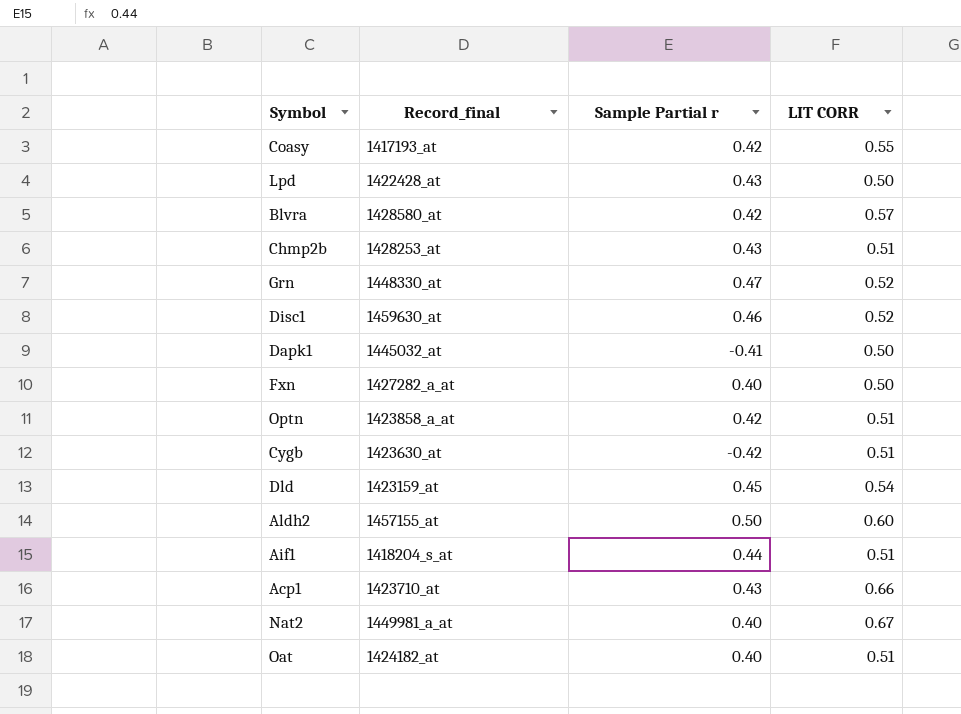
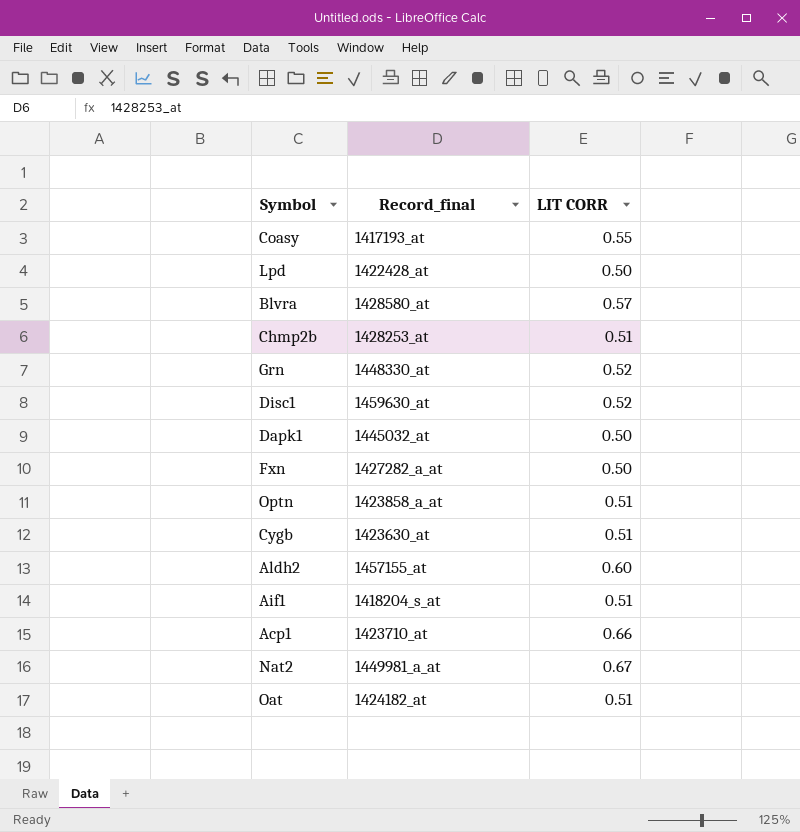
column Sample Partial r | position: 3 -> none
row Dld: 1423159_at | 0.45 | 0.54 -> none

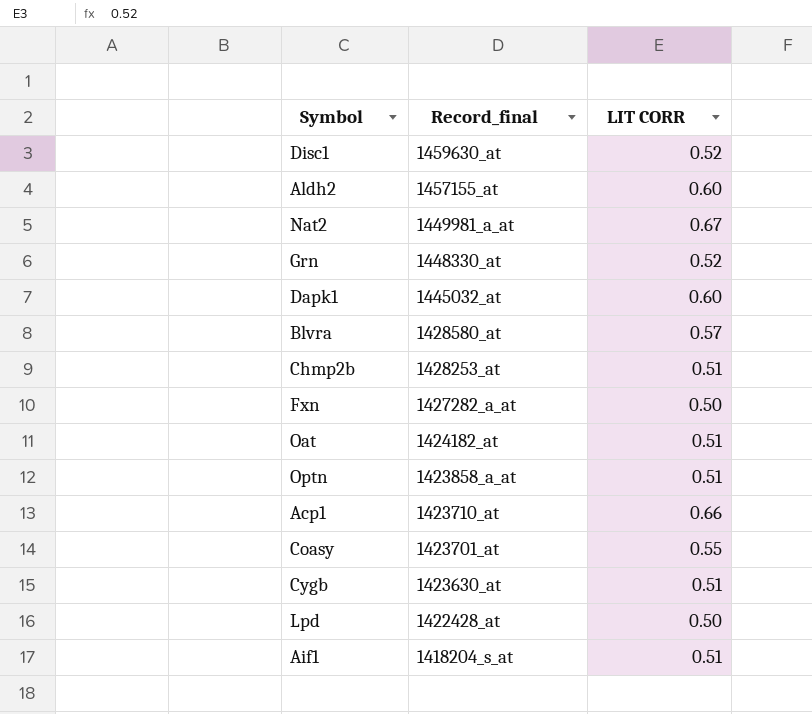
row order: none -> Record_final descending
Dapk1 | LIT CORR: 0.50 -> 0.60
Coasy | Record_final: 1417193_at -> 1423701_at

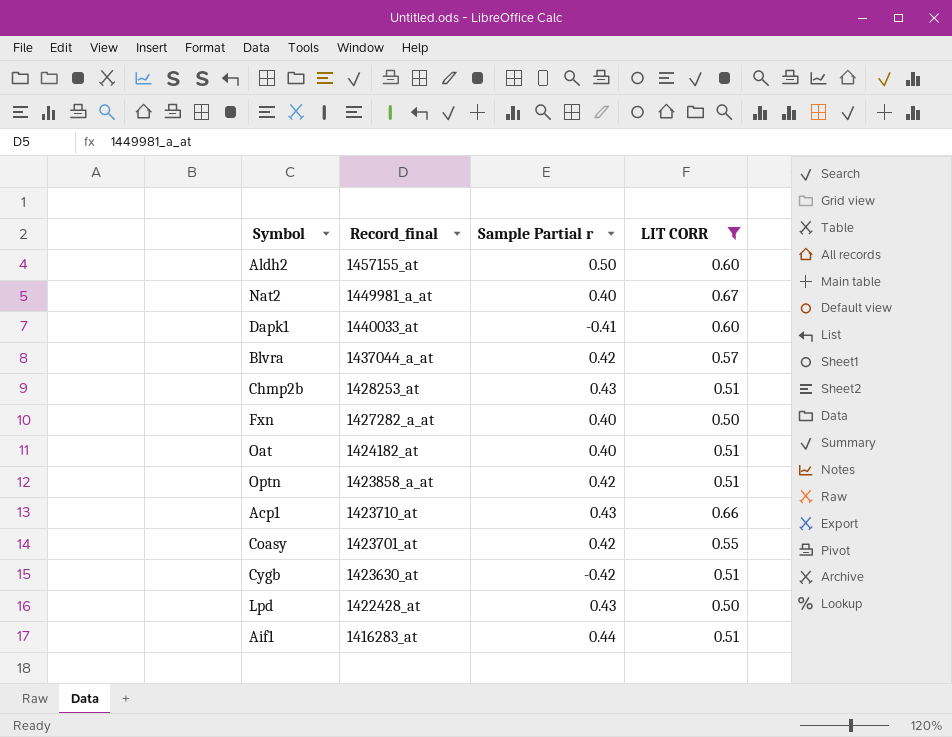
filter: none -> LIT CORR != 0.52
column Sample Partial r | position: none -> 3
Dapk1 | Record_final: 1445032_at -> 1440033_at
Blvra | Record_final: 1428580_at -> 1437044_a_at
Aif1 | Record_final: 1418204_s_at -> 1416283_at

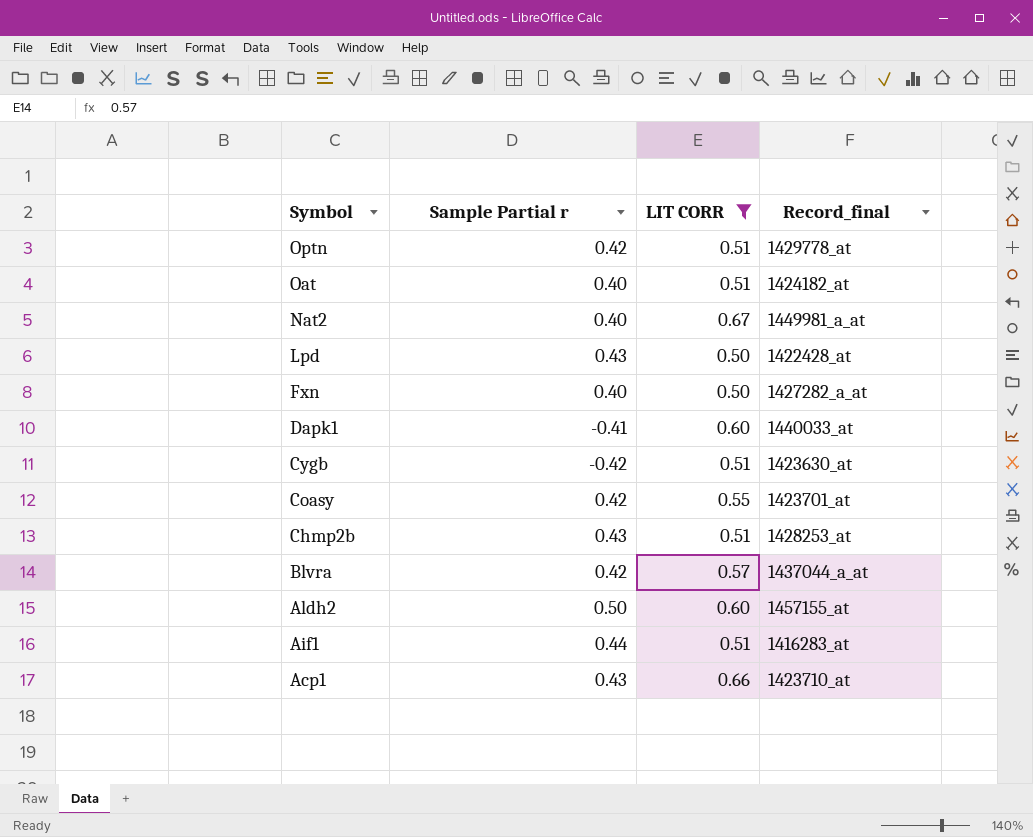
row order: Record_final descending -> Symbol descending
column Record_final | position: 2 -> 4
Optn | Record_final: 1423858_a_at -> 1429778_at

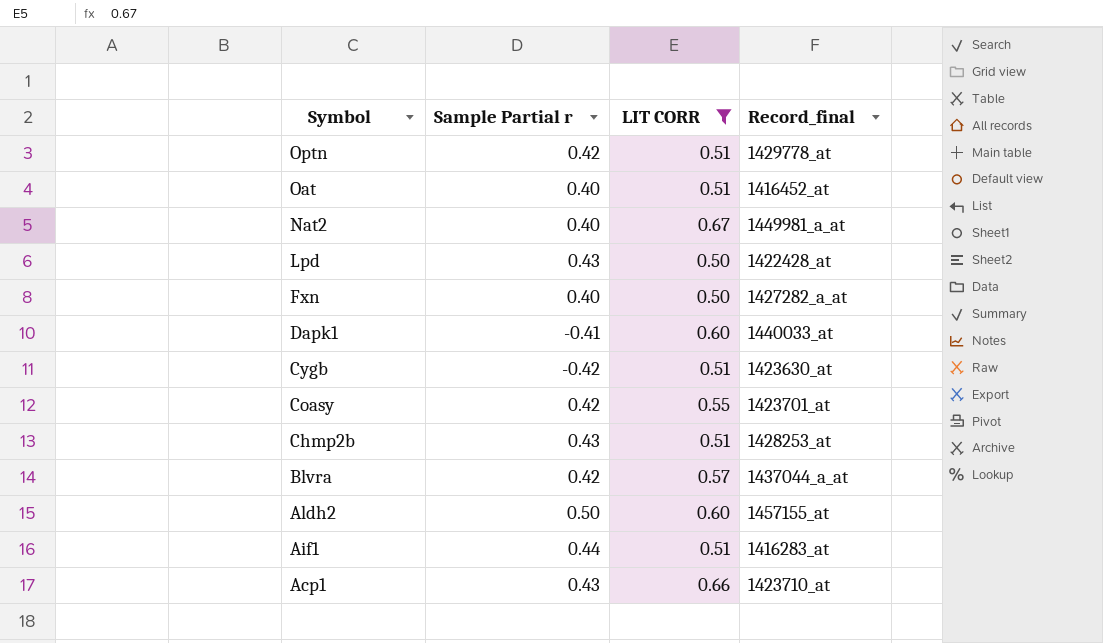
Oat | Record_final: 1424182_at -> 1416452_at

